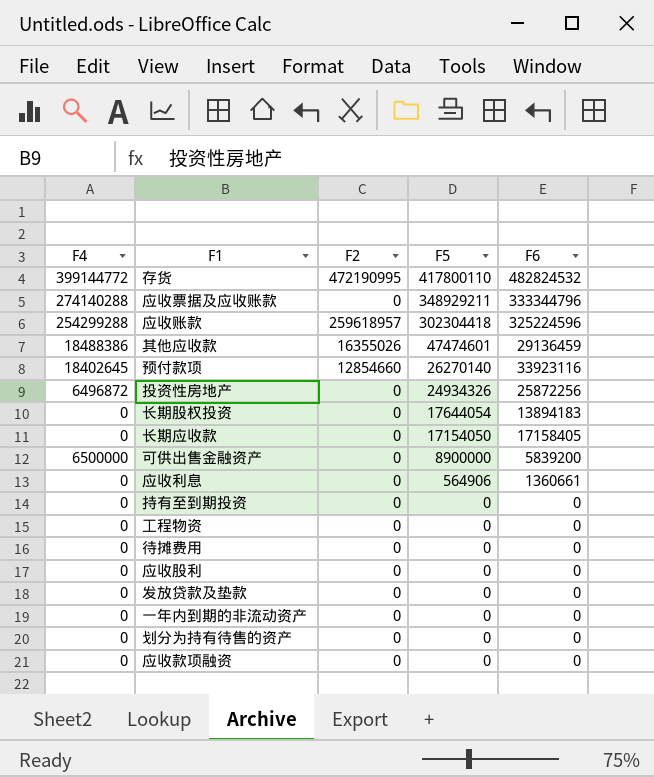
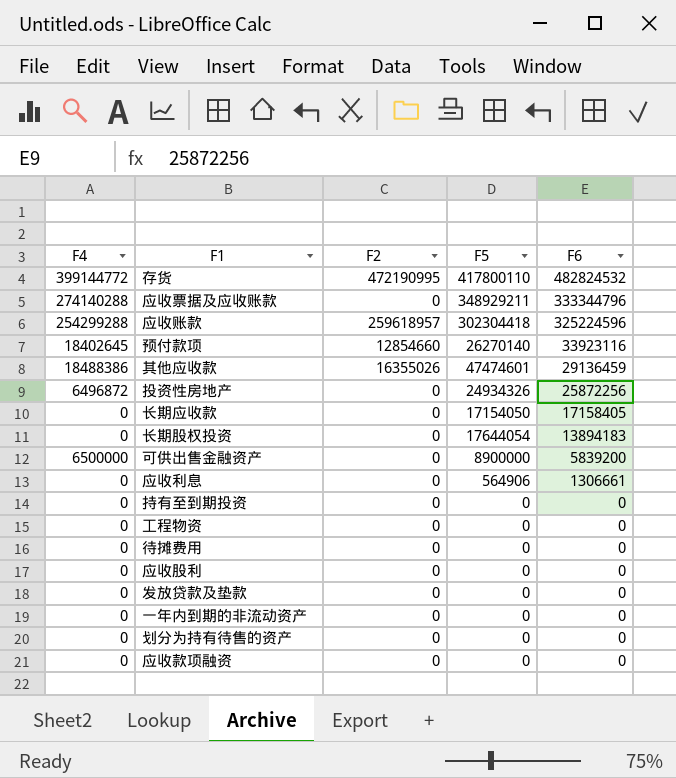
row order: F5 descending -> F6 descending
应收利息 | F6: 1360661 -> 1306661

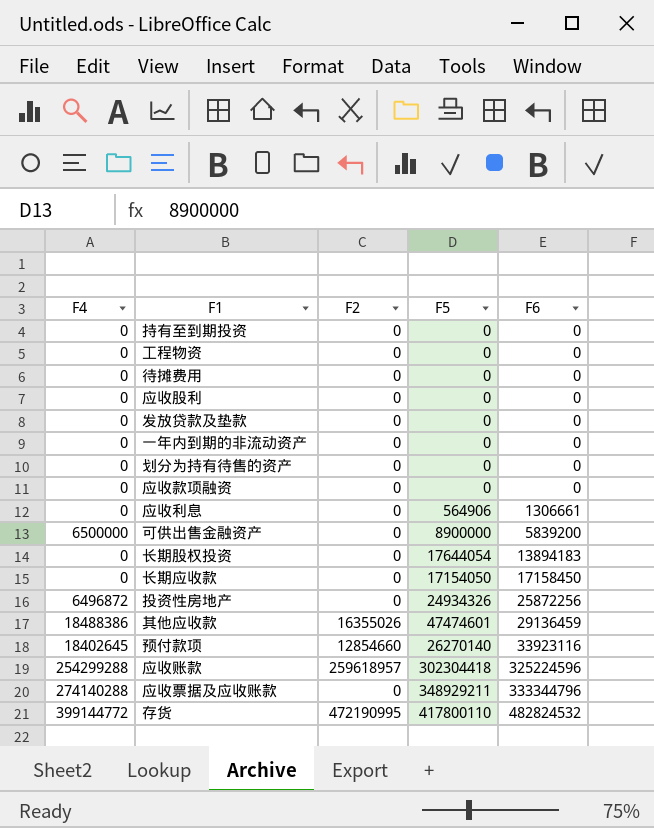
row order: F6 descending -> F6 ascending
长期应收款 | F6: 17158405 -> 17158450

